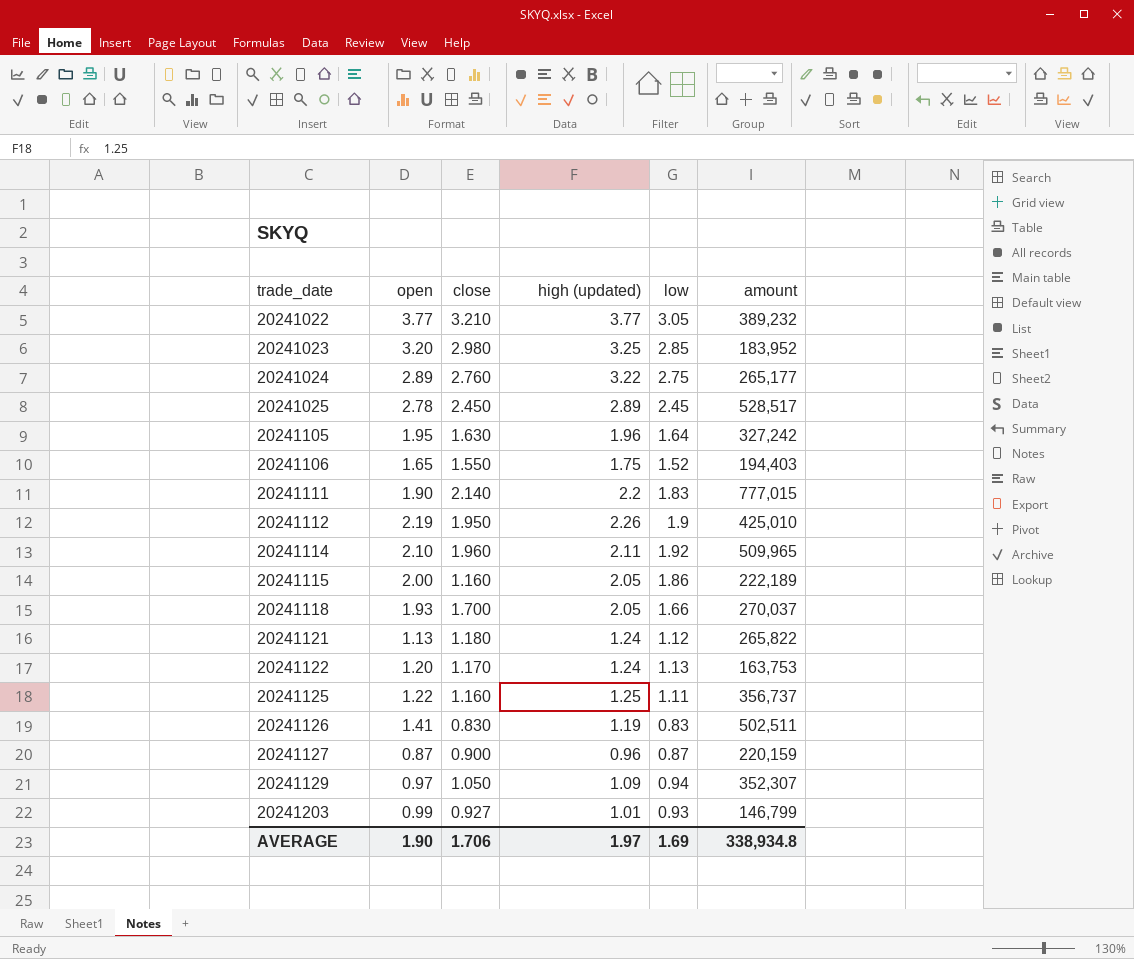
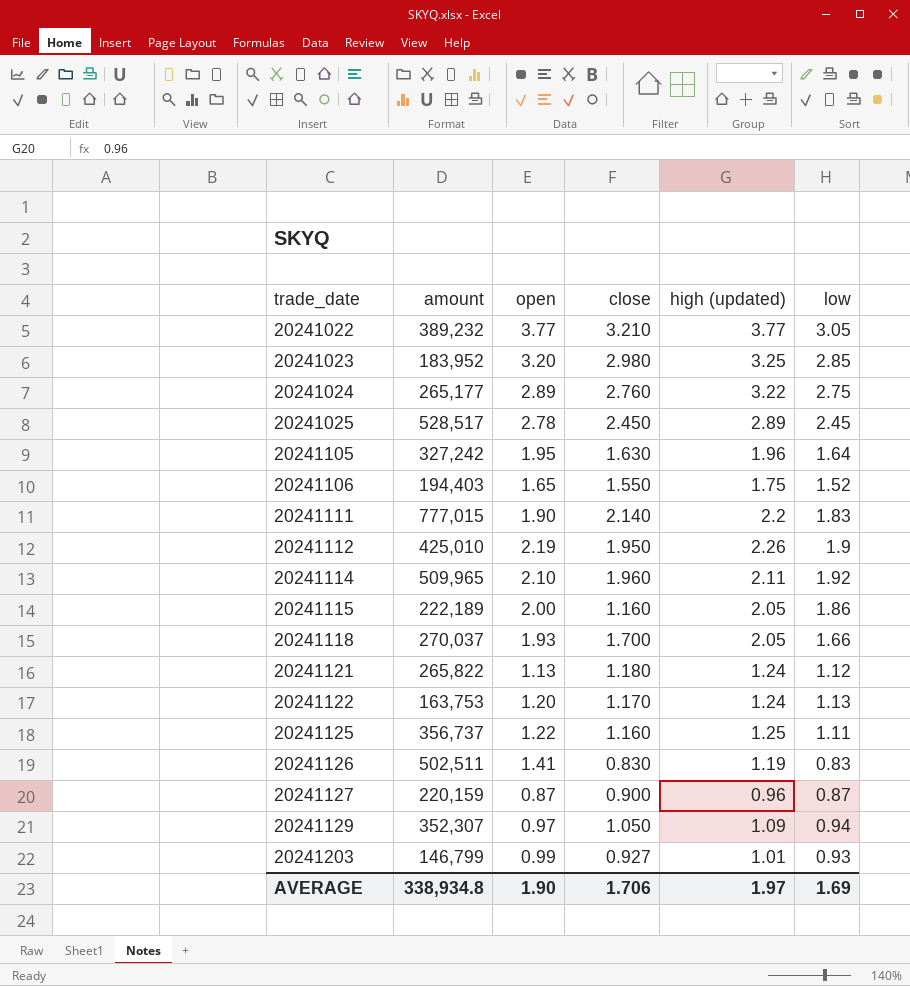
column amount | position: 6 -> 2

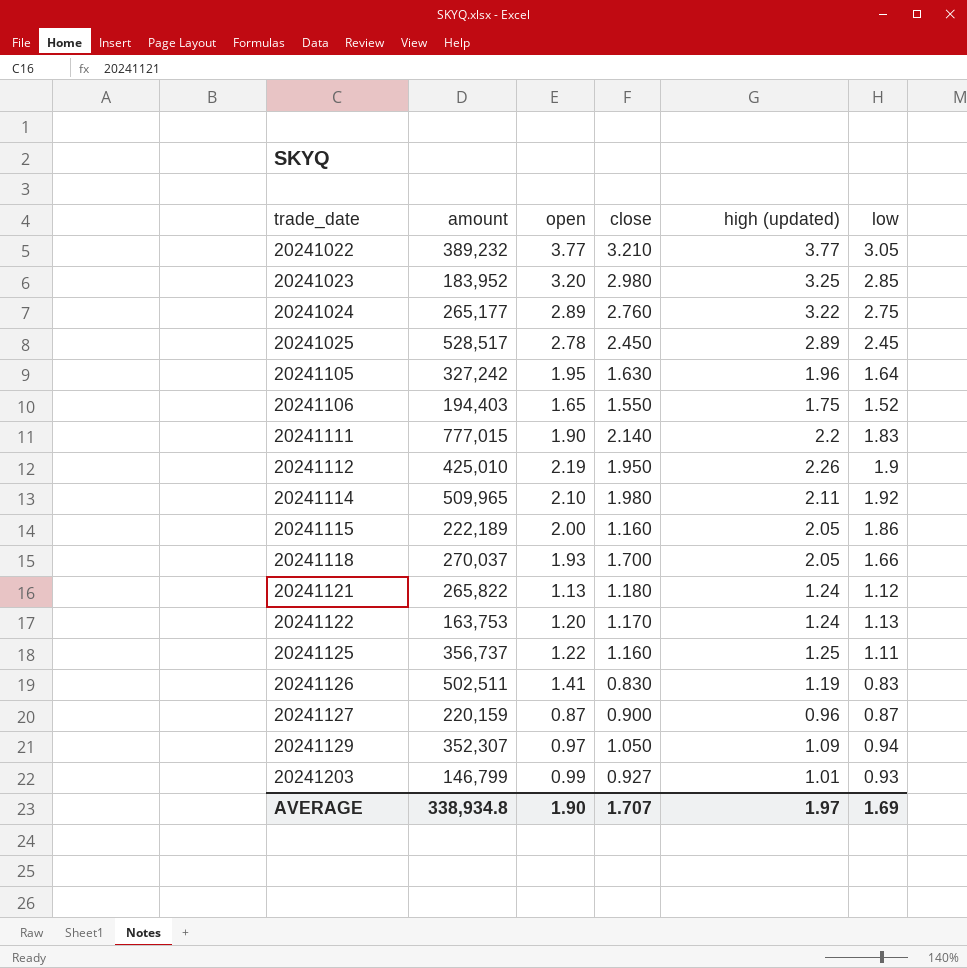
20241114 | close: 1.960 -> 1.980
AVERAGE | close: 1.706 -> 1.707

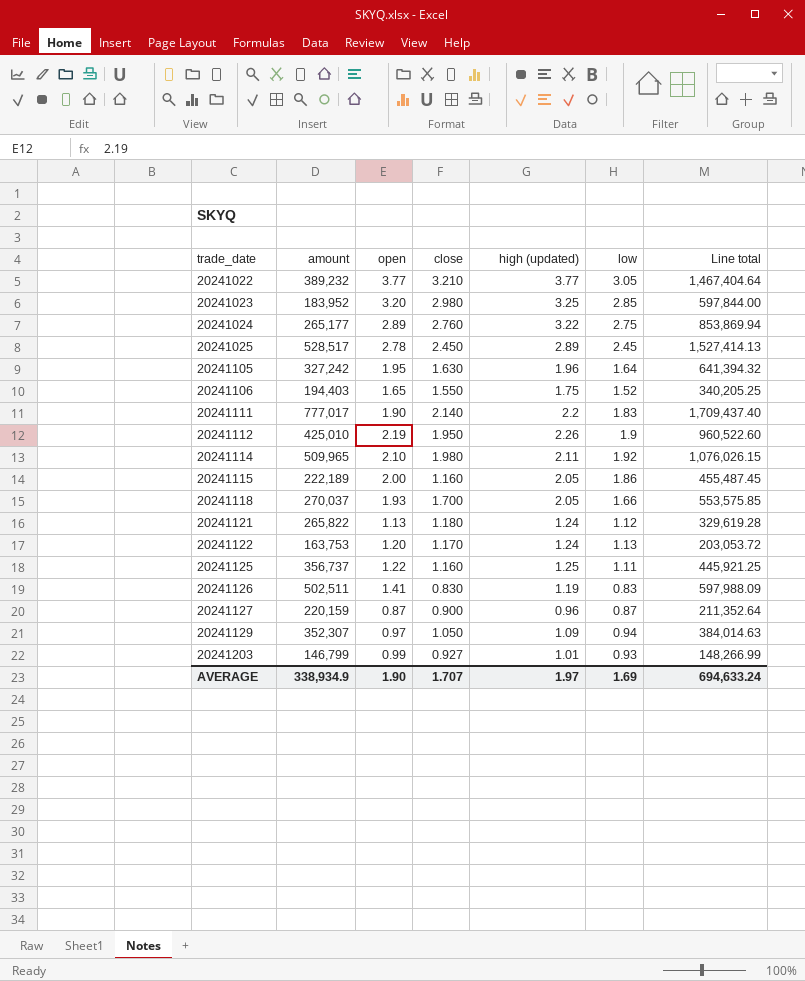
column Line total | formula: none -> [amount] * [high (updated)]
20241111 | amount: 777,015 -> 777,017
AVERAGE | amount: 338,934.8 -> 338,934.9

